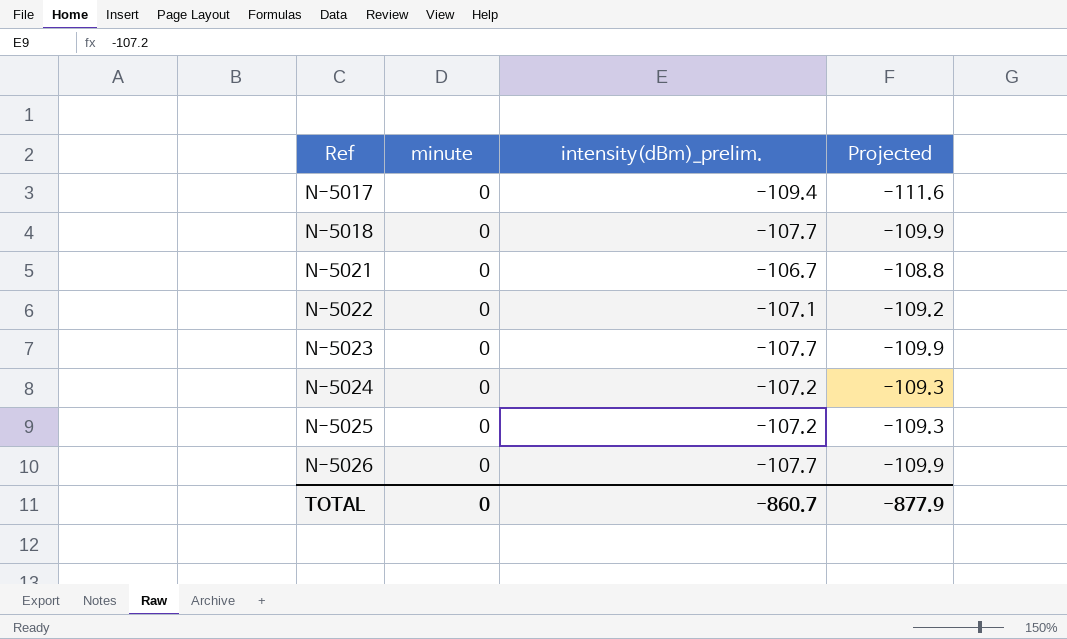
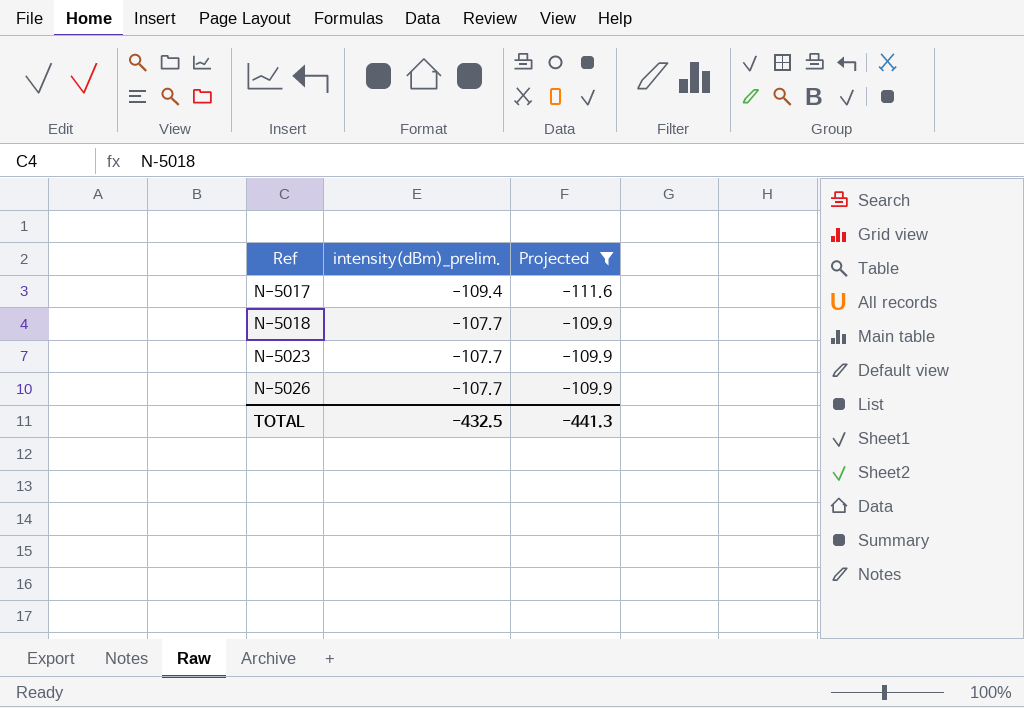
filter: none -> Projected <= -109.9
column minute | position: 2 -> none
TOTAL | intensity(dBm)_prelim.: -860.7 -> -432.5
TOTAL | Projected: -877.9 -> -441.3

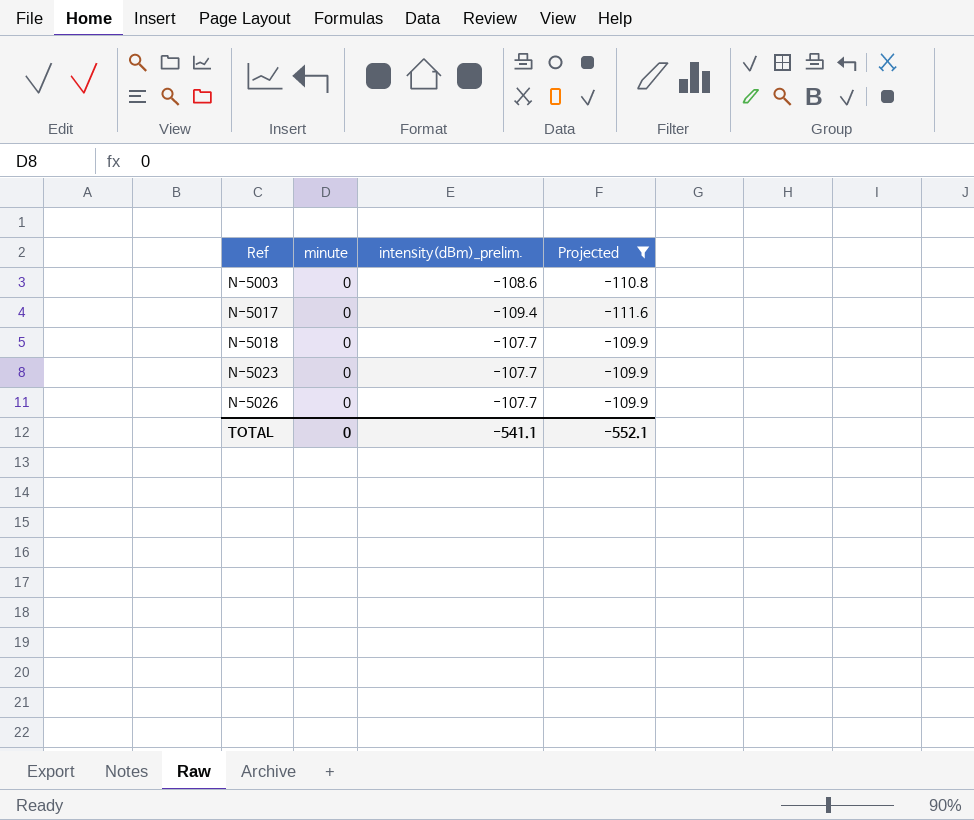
column minute | position: none -> 2
row N-5003: none -> 0 | -108.6 | -110.8
TOTAL | intensity(dBm)_prelim.: -432.5 -> -541.1
TOTAL | Projected: -441.3 -> -552.1

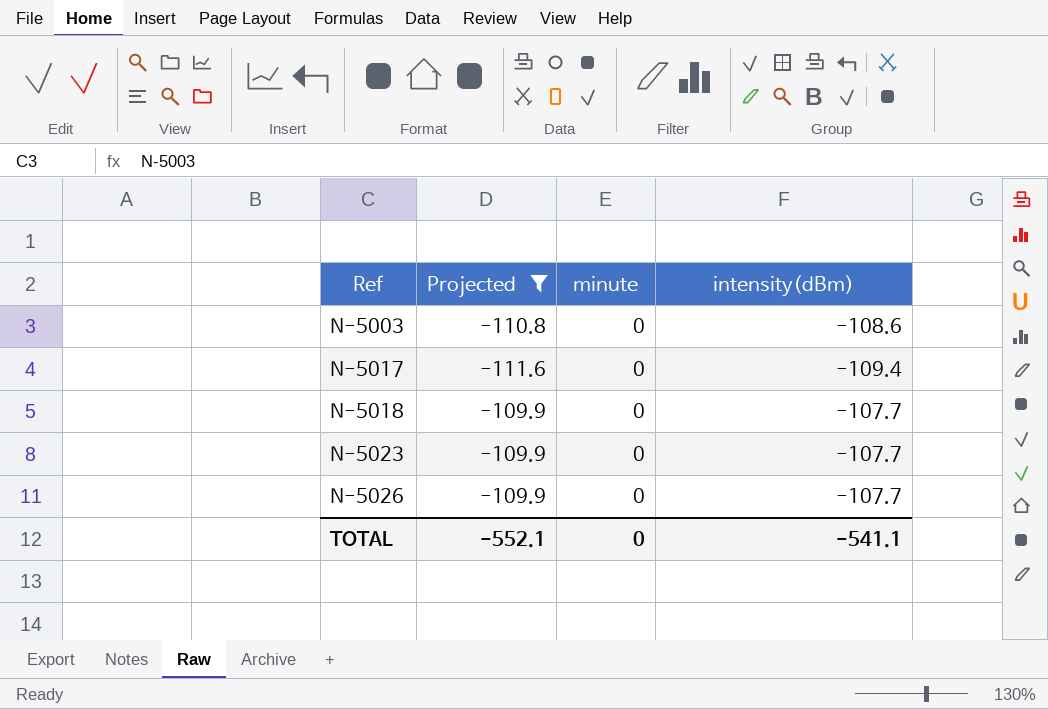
column Projected | position: 4 -> 2
column name: intensity(dBm)_prelim. -> intensity(dBm)

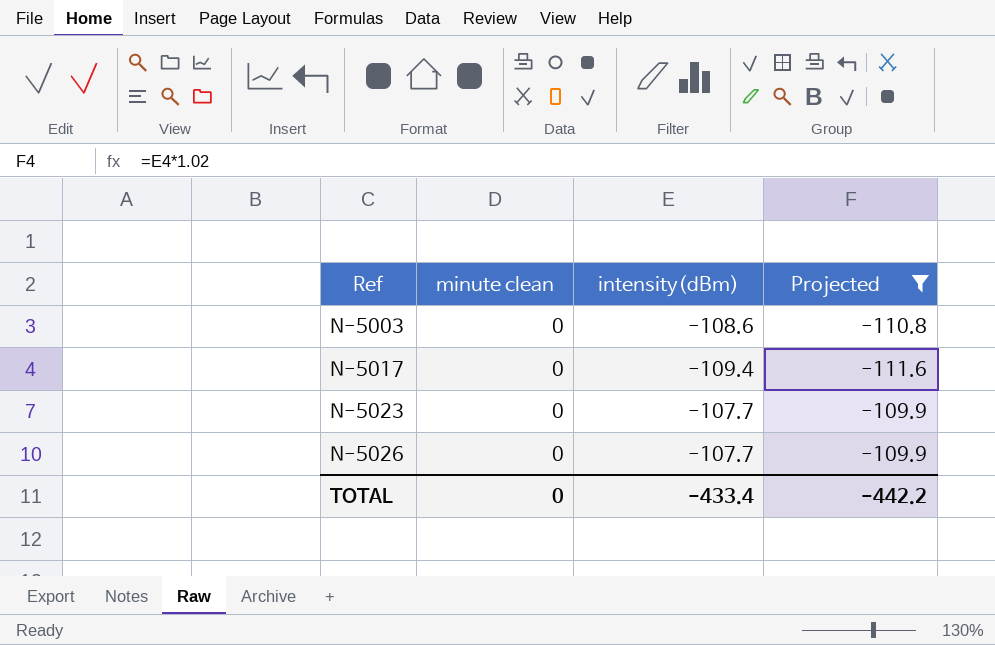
column name: minute -> minute clean
column Projected | position: 2 -> 4
row N-5018: -109.9 | 0 | -107.7 -> none
TOTAL | intensity(dBm): -541.1 -> -433.4
TOTAL | Projected: -552.1 -> -442.2

